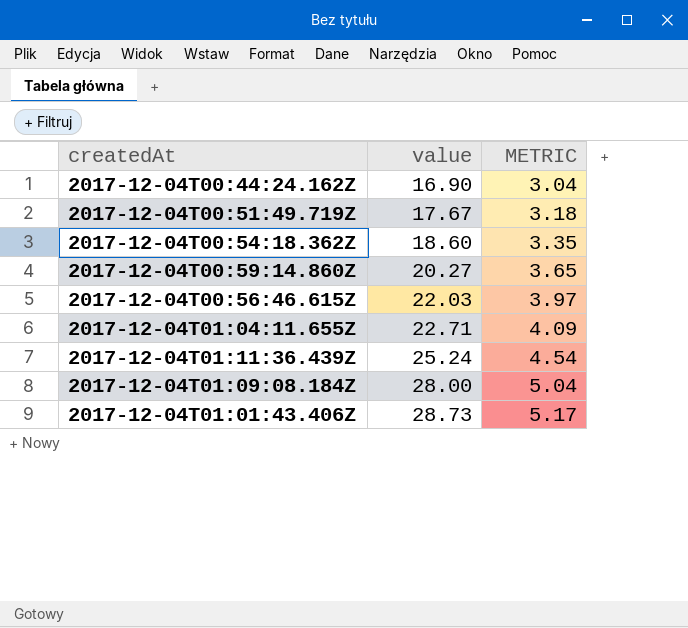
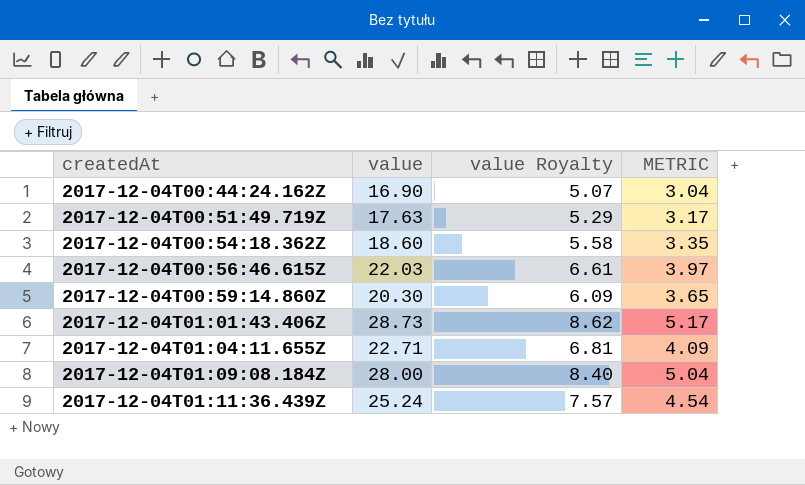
row order: value ascending -> createdAt ascending
column value Royalty | formula: none -> [value] * 0.3
2017-12-04T00:51:49.719Z | value: 17.67 -> 17.63
2017-12-04T00:51:49.719Z | METRIC: 3.18 -> 3.17
2017-12-04T00:59:14.860Z | value: 20.27 -> 20.30

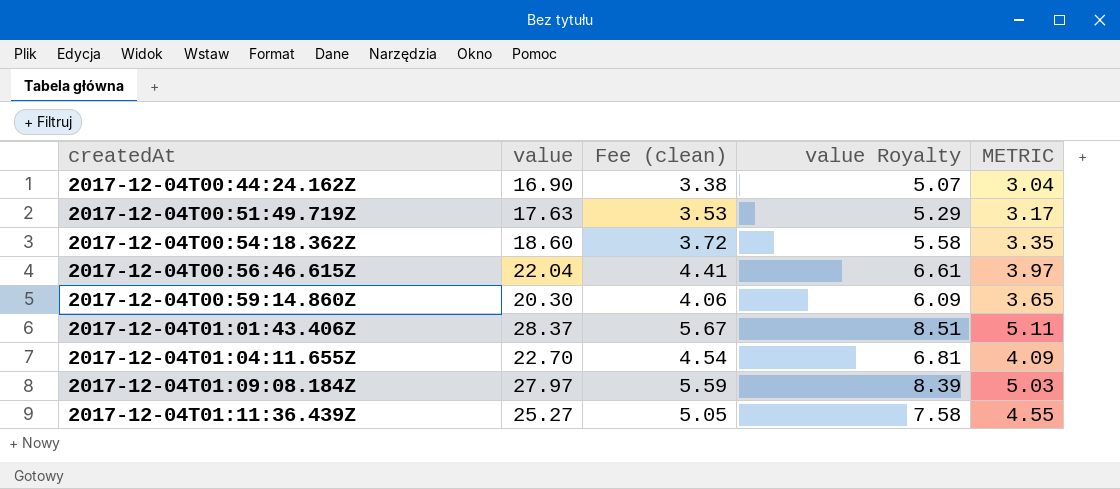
column Fee (clean) | formula: none -> [value] * 0.2
2017-12-04T00:56:46.615Z | value: 22.03 -> 22.04
2017-12-04T01:01:43.406Z | value: 28.73 -> 28.37
2017-12-04T01:01:43.406Z | value Royalty: 8.62 -> 8.51
2017-12-04T01:01:43.406Z | METRIC: 5.17 -> 5.11
2017-12-04T01:04:11.655Z | value: 22.71 -> 22.70
2017-12-04T01:09:08.184Z | value: 28.00 -> 27.97
2017-12-04T01:09:08.184Z | value Royalty: 8.40 -> 8.39
2017-12-04T01:09:08.184Z | METRIC: 5.04 -> 5.03
2017-12-04T01:11:36.439Z | value: 25.24 -> 25.27
2017-12-04T01:11:36.439Z | value Royalty: 7.57 -> 7.58
2017-12-04T01:11:36.439Z | METRIC: 4.54 -> 4.55

